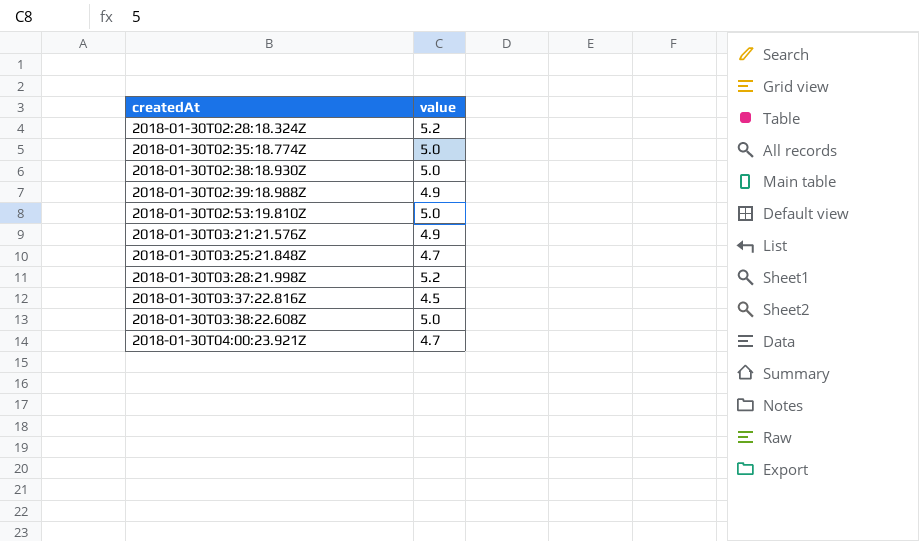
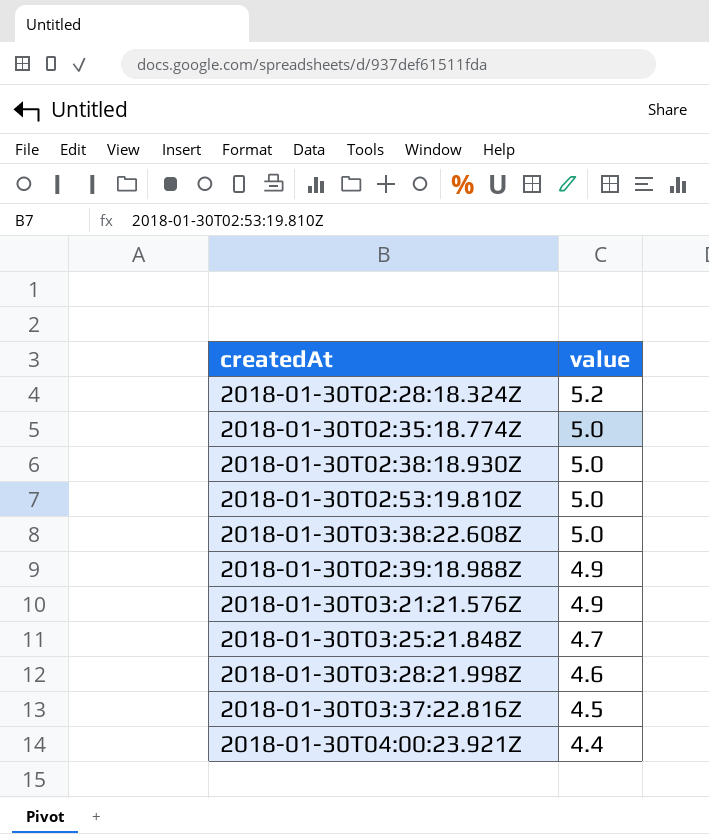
row order: createdAt ascending -> value descending
2018-01-30T03:28:21.998Z | value: 5.2 -> 4.6
2018-01-30T04:00:23.921Z | value: 4.7 -> 4.4

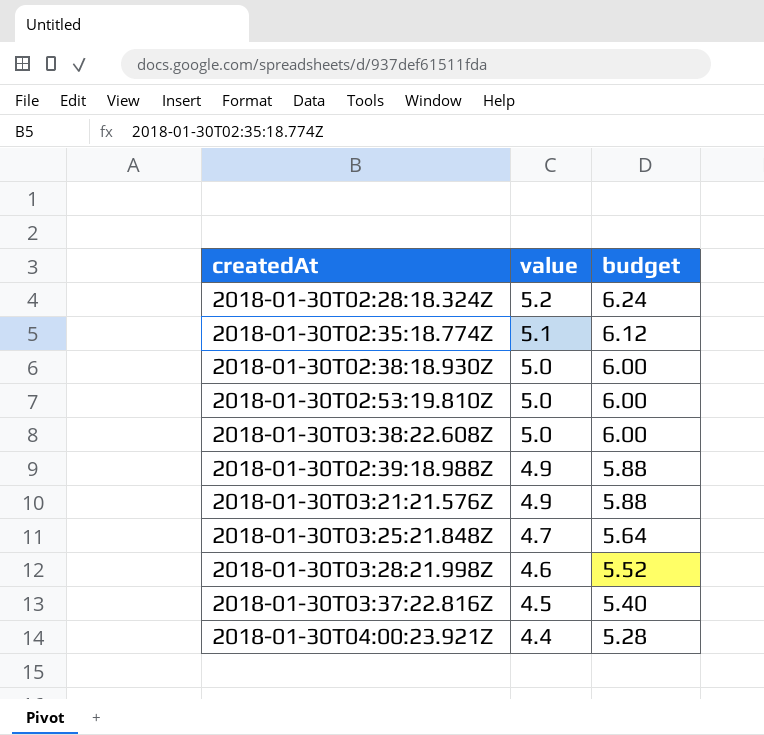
column budget | formula: none -> [value] * 1.2
2018-01-30T02:35:18.774Z | value: 5.0 -> 5.1

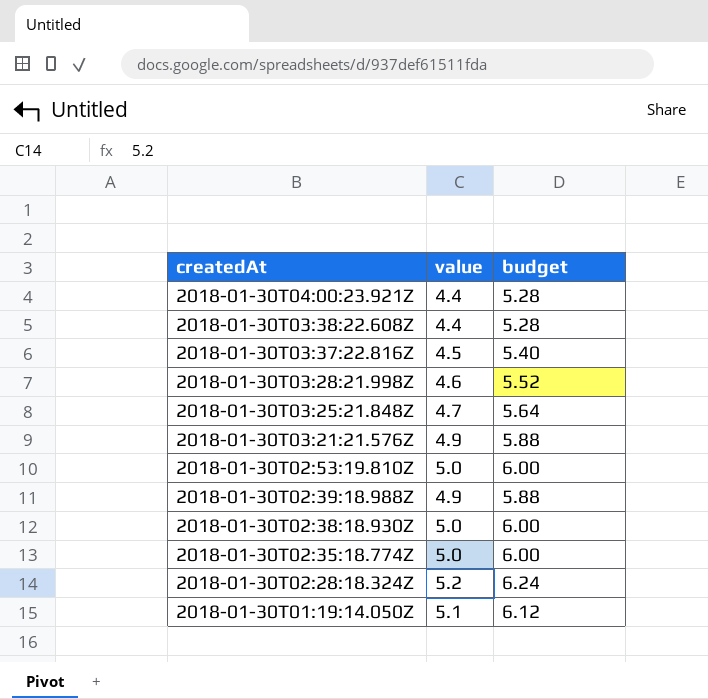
row order: value descending -> createdAt descending
2018-01-30T03:38:22.608Z | value: 5.0 -> 4.4
2018-01-30T03:38:22.608Z | budget: 6.00 -> 5.28
2018-01-30T02:35:18.774Z | value: 5.1 -> 5.0
2018-01-30T02:35:18.774Z | budget: 6.12 -> 6.00
row 2018-01-30T01:19:14.050Z: none -> 5.1 | 6.12

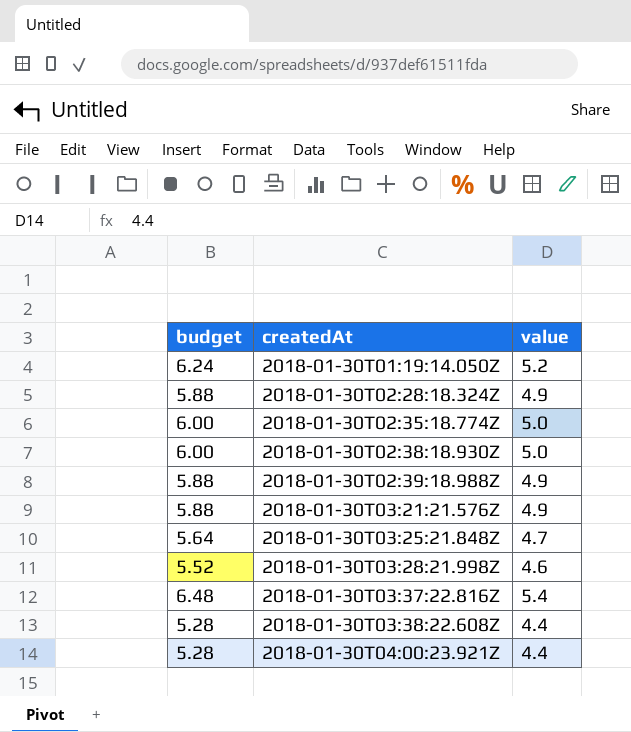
row order: createdAt descending -> createdAt ascending
column budget | position: 3 -> 1
row 2018-01-30T02:53:19.810Z: 5.0 | 6.00 -> none
2018-01-30T01:19:14.050Z | budget: 6.12 -> 6.24
2018-01-30T01:19:14.050Z | value: 5.1 -> 5.2
2018-01-30T02:28:18.324Z | budget: 6.24 -> 5.88
2018-01-30T02:28:18.324Z | value: 5.2 -> 4.9
2018-01-30T03:37:22.816Z | budget: 5.40 -> 6.48
2018-01-30T03:37:22.816Z | value: 4.5 -> 5.4

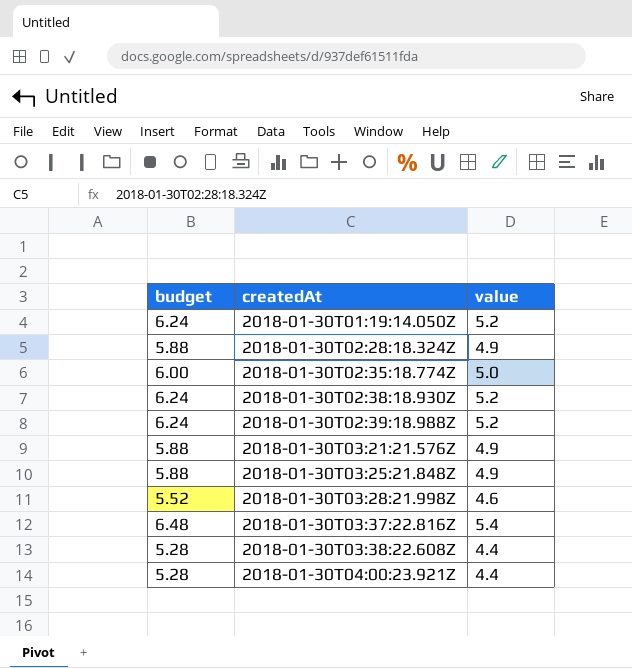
2018-01-30T02:38:18.930Z | budget: 6.00 -> 6.24
2018-01-30T02:38:18.930Z | value: 5.0 -> 5.2
2018-01-30T02:39:18.988Z | budget: 5.88 -> 6.24
2018-01-30T02:39:18.988Z | value: 4.9 -> 5.2
2018-01-30T03:25:21.848Z | budget: 5.64 -> 5.88
2018-01-30T03:25:21.848Z | value: 4.7 -> 4.9

